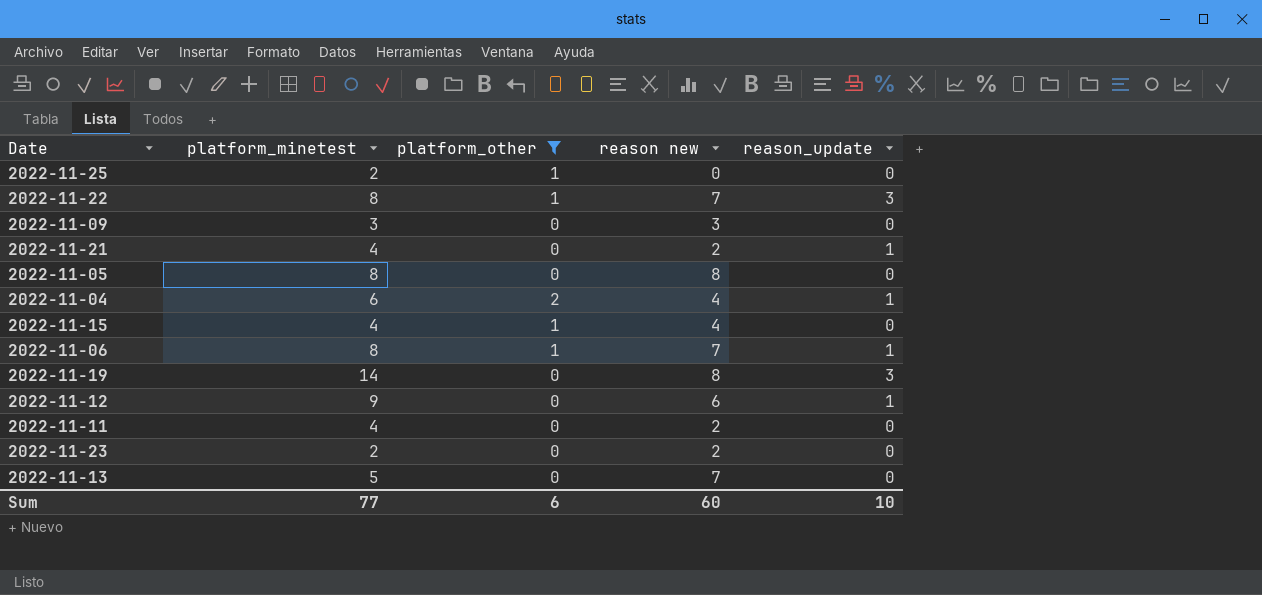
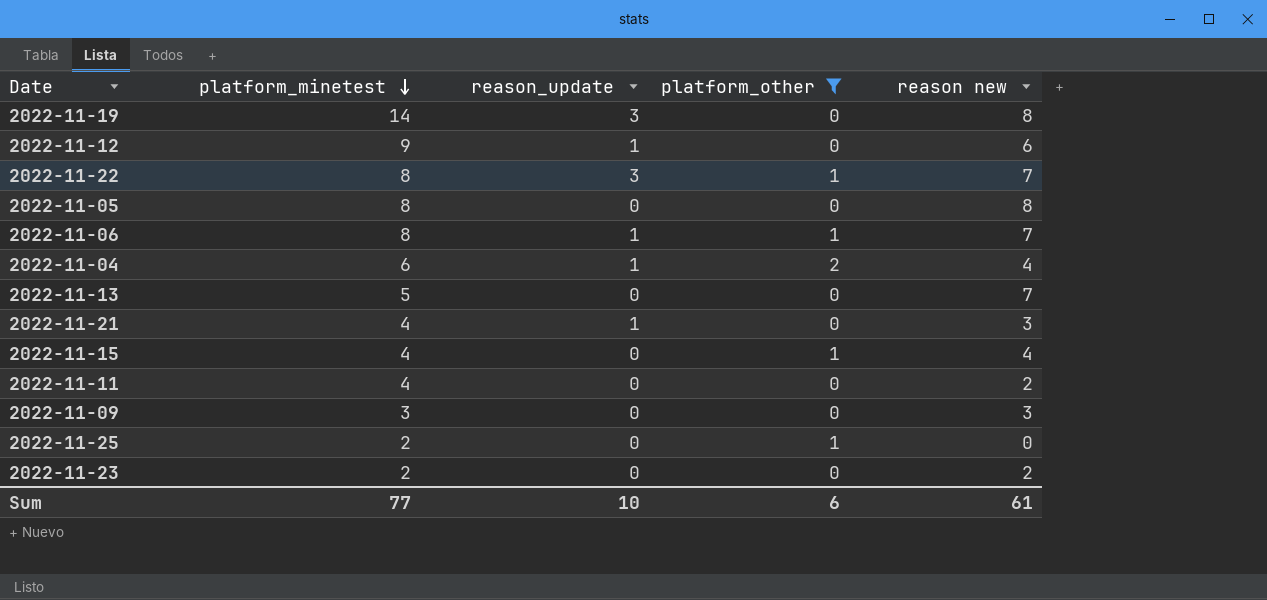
row order: none -> platform_minetest descending
column reason_update | position: 5 -> 3
2022-11-21 | reason new: 2 -> 3
Sum | reason new: 60 -> 61

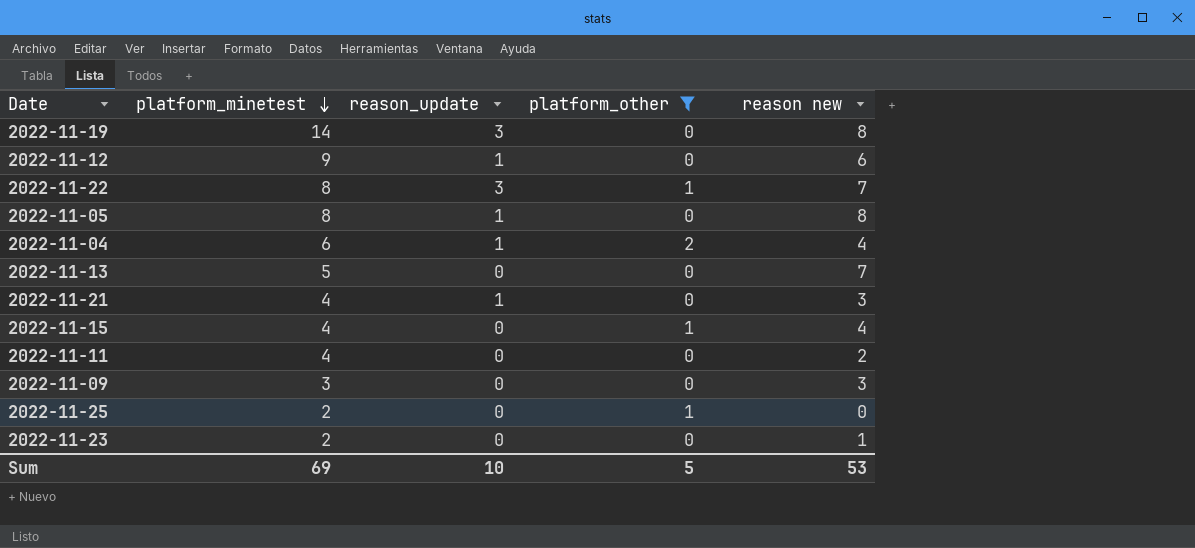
row 2022-11-06: 8 | 1 | 1 | 7 -> none
2022-11-05 | reason_update: 0 -> 1
2022-11-23 | reason new: 2 -> 1
Sum | platform_minetest: 77 -> 69
Sum | platform_other: 6 -> 5
Sum | reason new: 61 -> 53

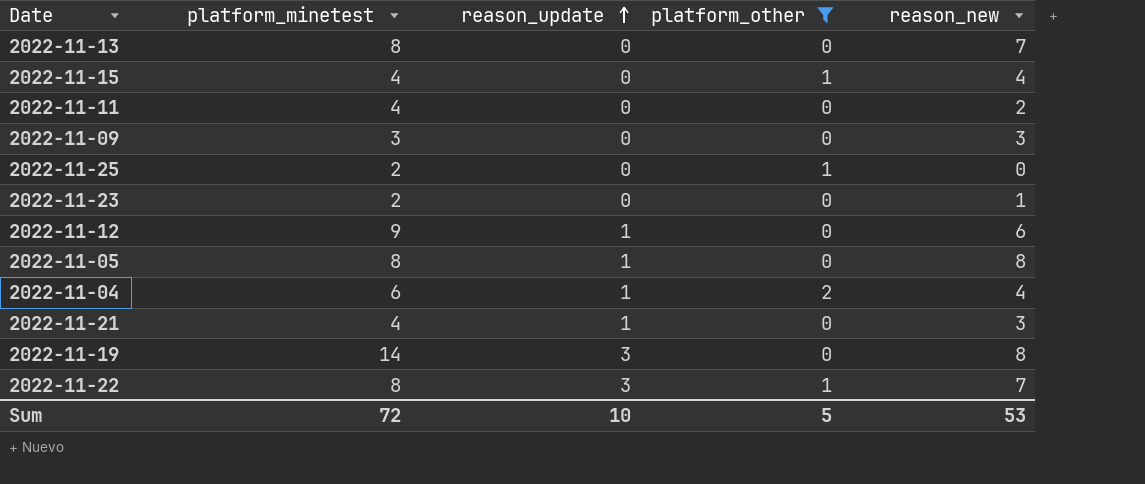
row order: platform_minetest descending -> reason_update ascending
column name: reason new -> reason_new
2022-11-13 | platform_minetest: 5 -> 8
Sum | platform_minetest: 69 -> 72

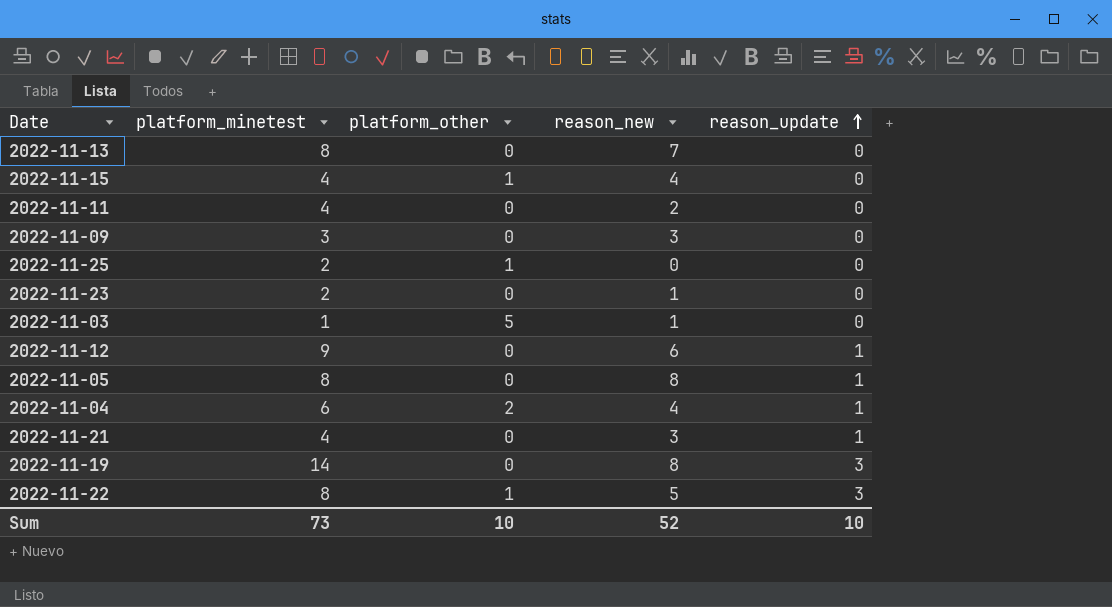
filter: platform_other != 5 -> none
column reason_update | position: 3 -> 5
2022-11-22 | reason_new: 7 -> 5
Sum | platform_minetest: 72 -> 73
Sum | platform_other: 5 -> 10
Sum | reason_new: 53 -> 52

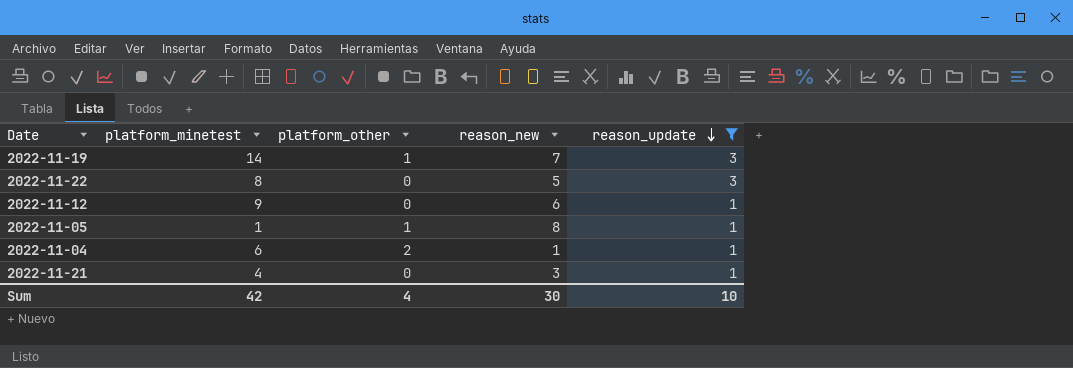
filter: none -> reason_update != 0
row order: reason_update ascending -> reason_update descending
2022-11-19 | platform_other: 0 -> 1
2022-11-19 | reason_new: 8 -> 7
2022-11-22 | platform_other: 1 -> 0
2022-11-05 | platform_minetest: 8 -> 1
2022-11-05 | platform_other: 0 -> 1
2022-11-04 | reason_new: 4 -> 1
Sum | platform_minetest: 73 -> 42
Sum | platform_other: 10 -> 4
Sum | reason_new: 52 -> 30

